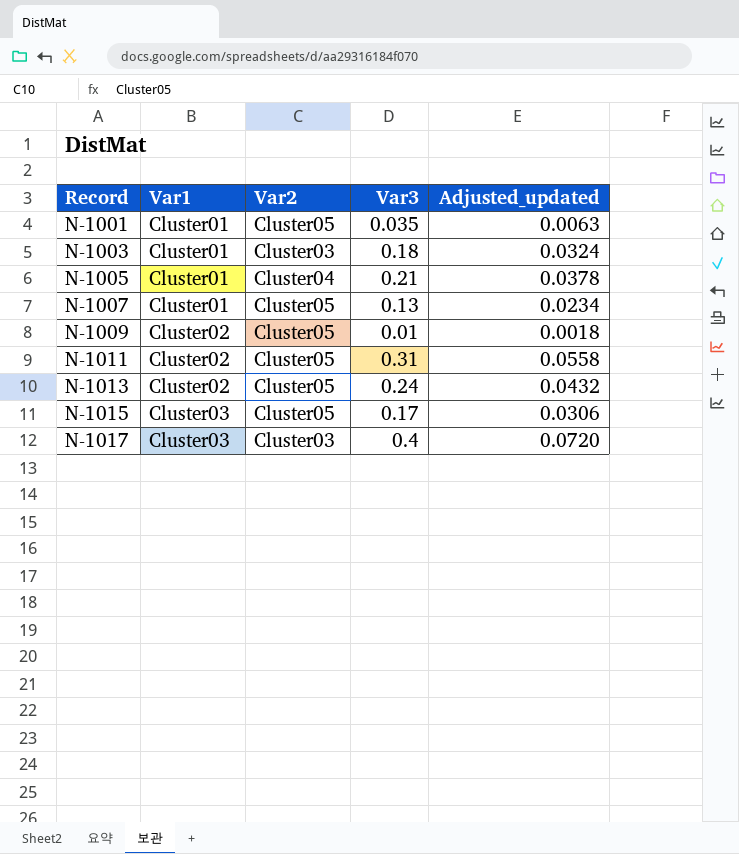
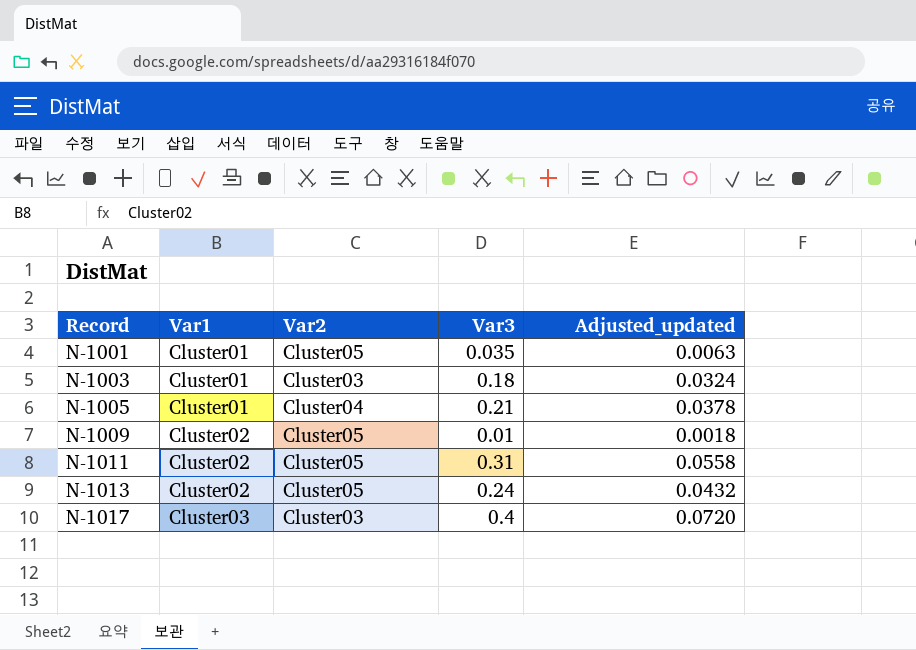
row N-1007: Cluster01 | Cluster05 | 0.13 | 0.0234 -> none
row N-1015: Cluster03 | Cluster05 | 0.17 | 0.0306 -> none

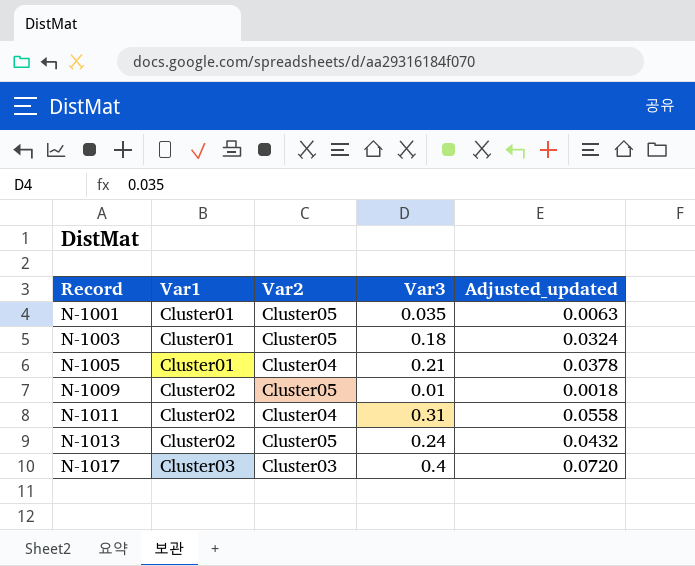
N-1003 | Var2: Cluster03 -> Cluster05
N-1011 | Var2: Cluster05 -> Cluster04

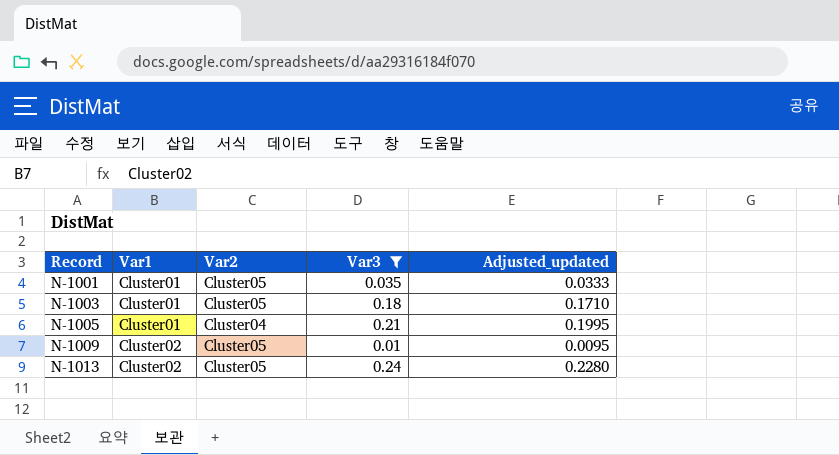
filter: none -> Var3 <= 0.24
column Adjusted_updated | formula: [Var3] * 0.18 -> [Var3] * 0.95

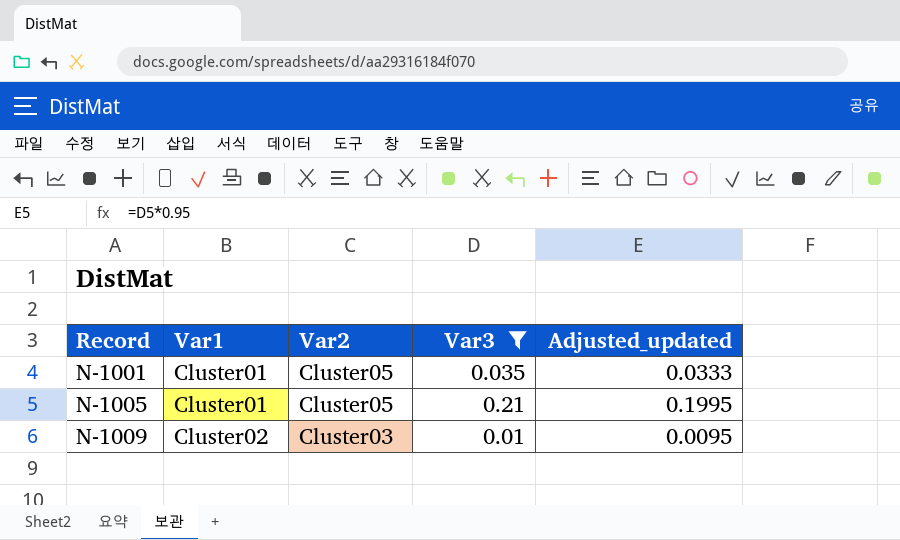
row N-1003: Cluster01 | Cluster05 | 0.18 | 0.1710 -> none
row N-1013: Cluster02 | Cluster05 | 0.24 | 0.2280 -> none
N-1005 | Var2: Cluster04 -> Cluster05
N-1009 | Var2: Cluster05 -> Cluster03

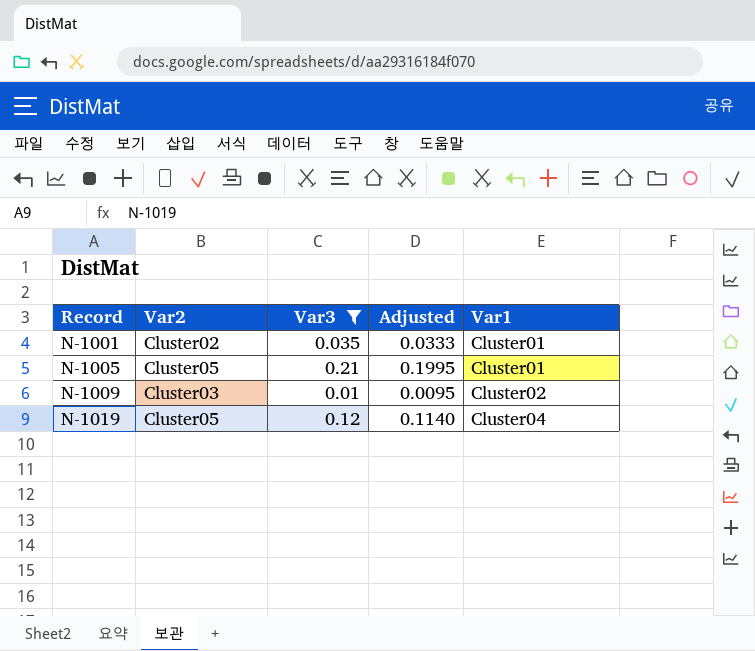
column name: Adjusted_updated -> Adjusted
column Var1 | position: 2 -> 5
N-1001 | Var2: Cluster05 -> Cluster02
row N-1019: none -> Cluster05 | 0.12 | 0.1140 | Cluster04

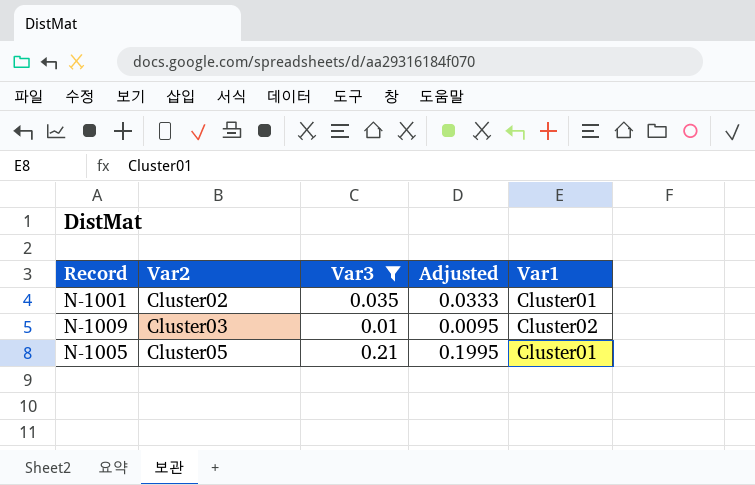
row order: Record ascending -> Var2 ascending
row N-1019: Cluster05 | 0.12 | 0.1140 | Cluster04 -> none

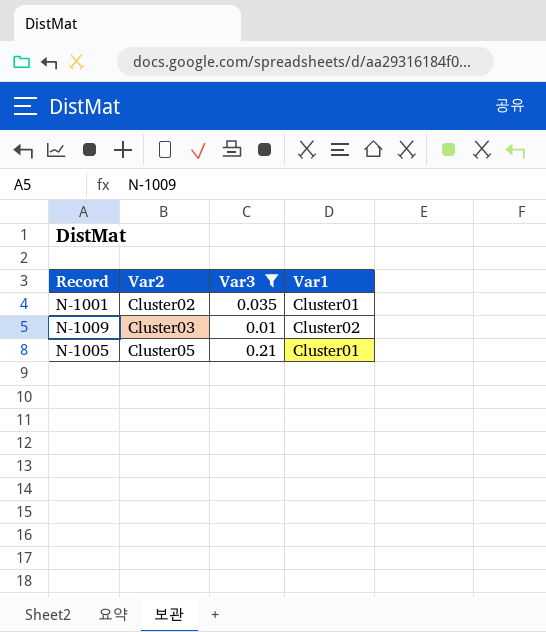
column Adjusted | formula: [Var3] * 0.95 -> none

